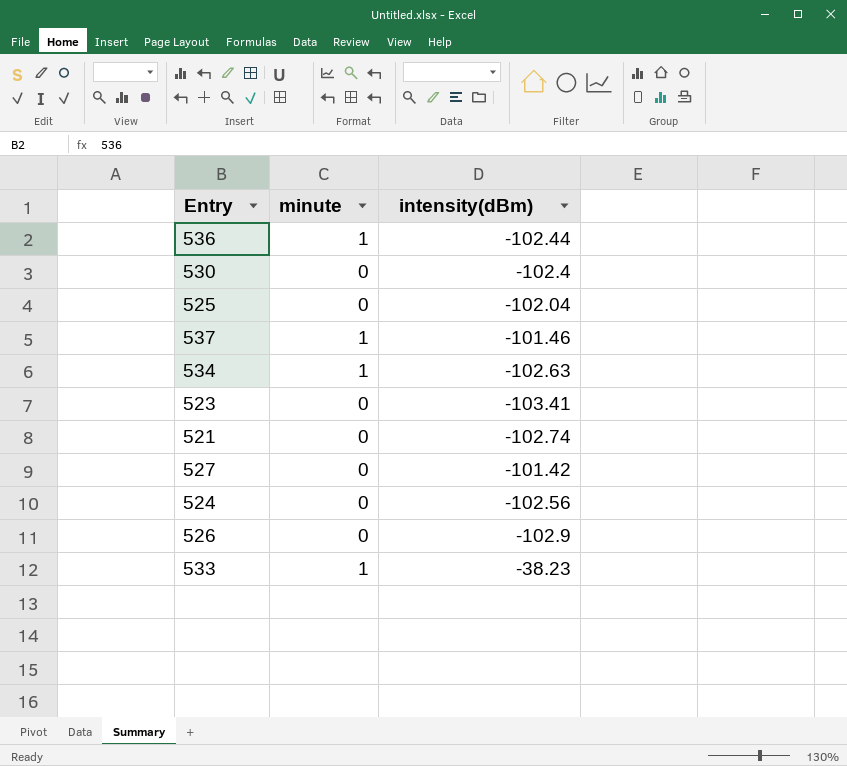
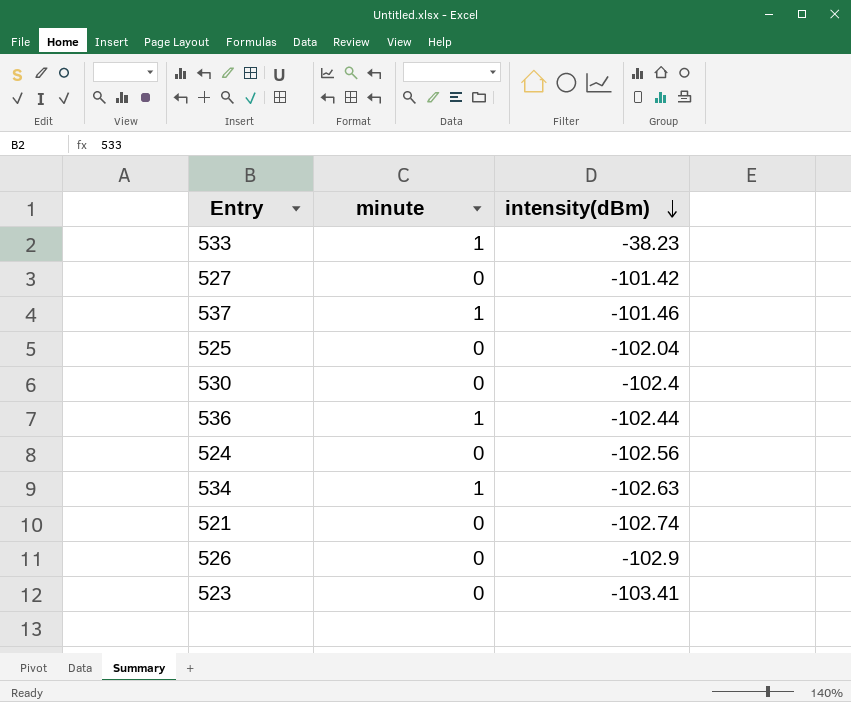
row order: none -> intensity(dBm) descending

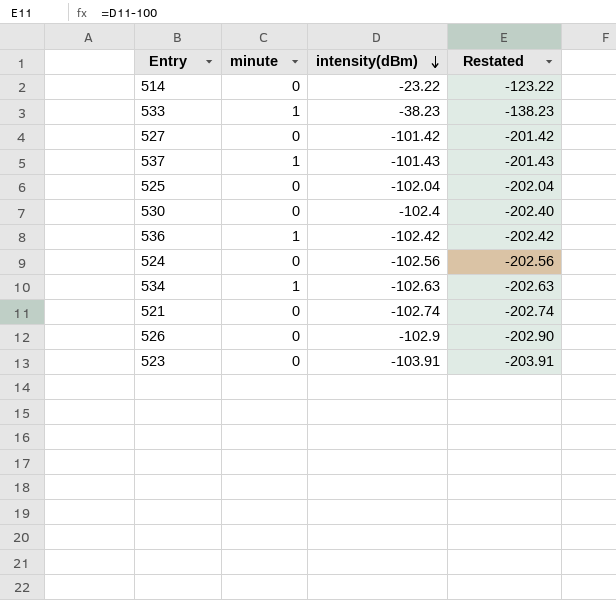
column Restated | formula: none -> [intensity(dBm)] - 100
row 514: none -> 0 | -23.22 | -123.22
537 | intensity(dBm): -101.46 -> -101.43
536 | intensity(dBm): -102.44 -> -102.42
523 | intensity(dBm): -103.41 -> -103.91

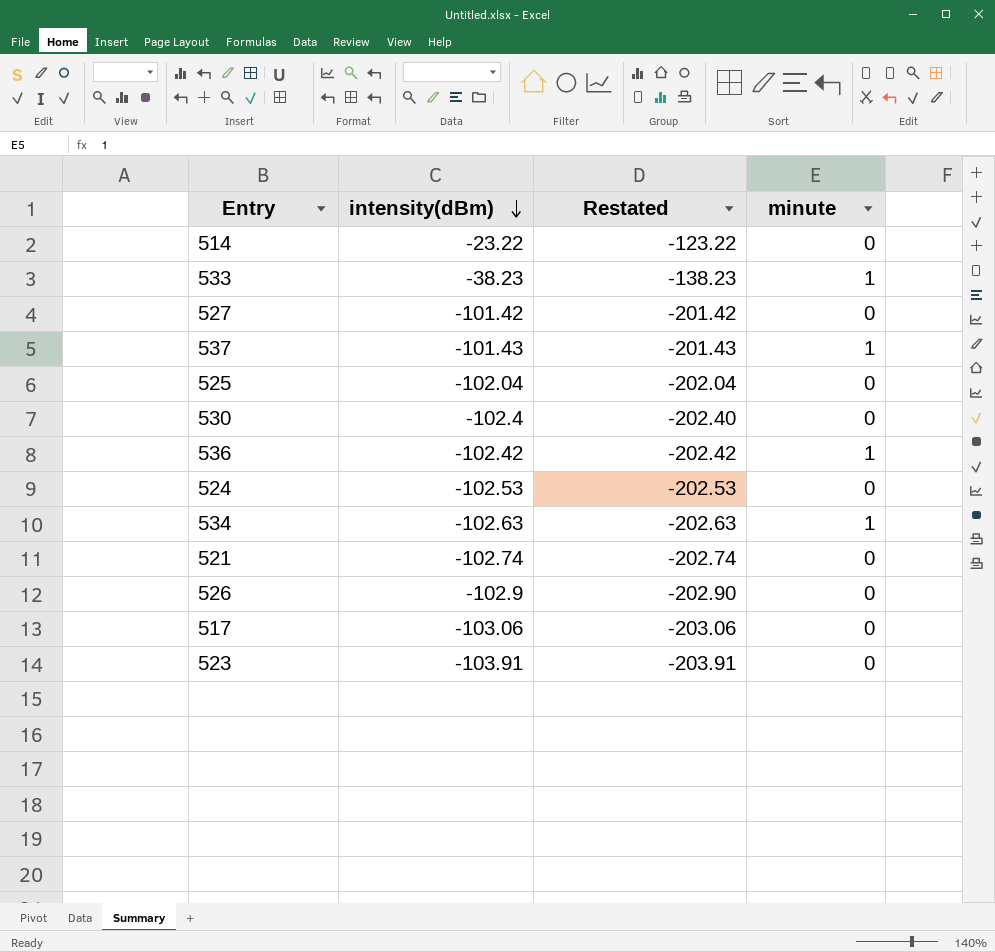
column minute | position: 2 -> 4
524 | intensity(dBm): -102.56 -> -102.53
524 | Restated: -202.56 -> -202.53
row 517: none -> -103.06 | -203.06 | 0

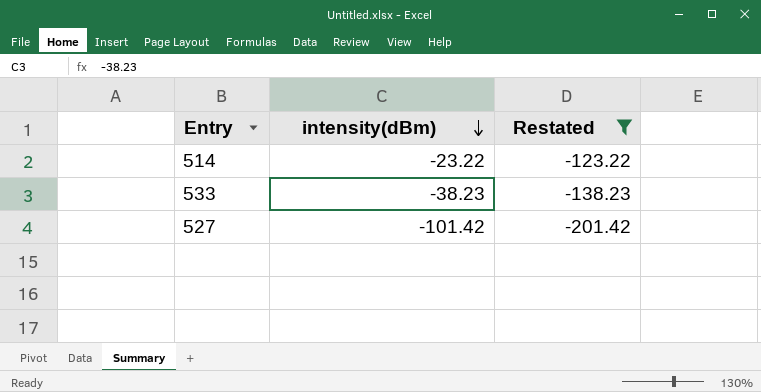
filter: none -> Restated >= -201.42
column minute | position: 4 -> none

